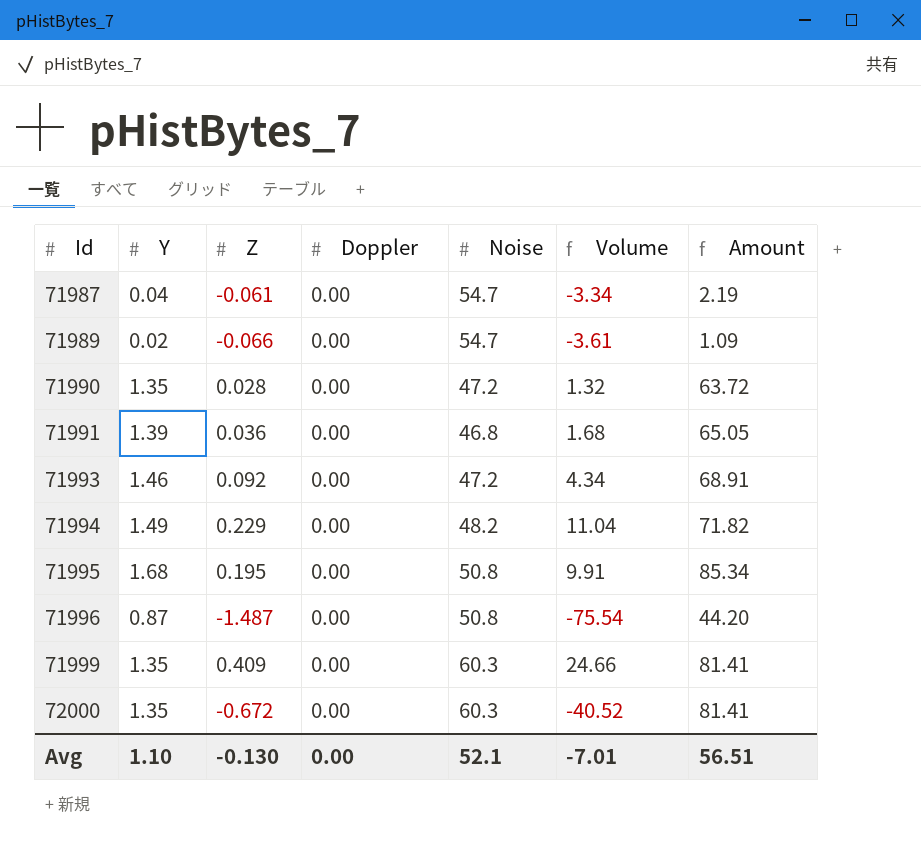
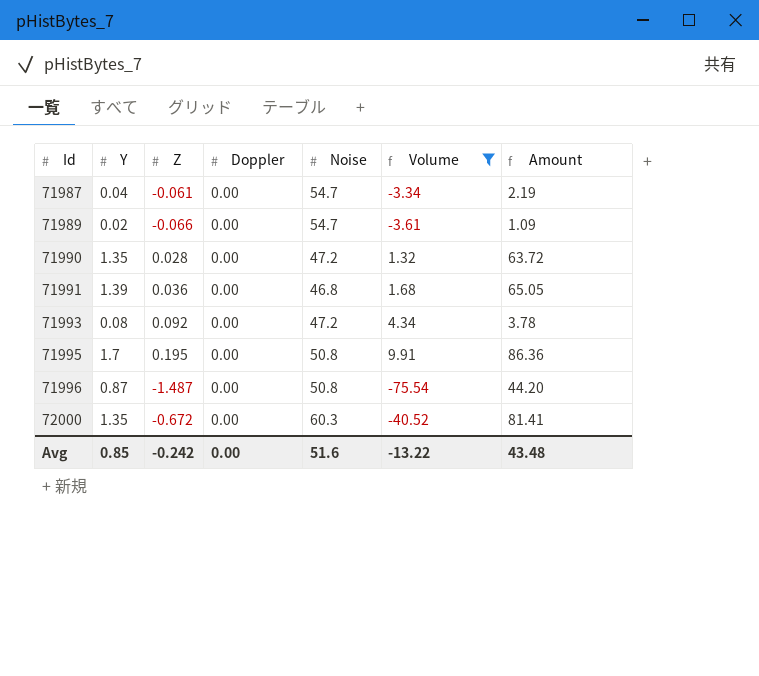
filter: none -> Volume <= 9.91
71993 | Y: 1.46 -> 0.08
71993 | Amount: 68.91 -> 3.78
71995 | Y: 1.68 -> 1.7
71995 | Amount: 85.34 -> 86.36
Avg | Y: 1.10 -> 0.85
Avg | Z: -0.130 -> -0.242
Avg | Noise: 52.1 -> 51.6
Avg | Volume: -7.01 -> -13.22
Avg | Amount: 56.51 -> 43.48

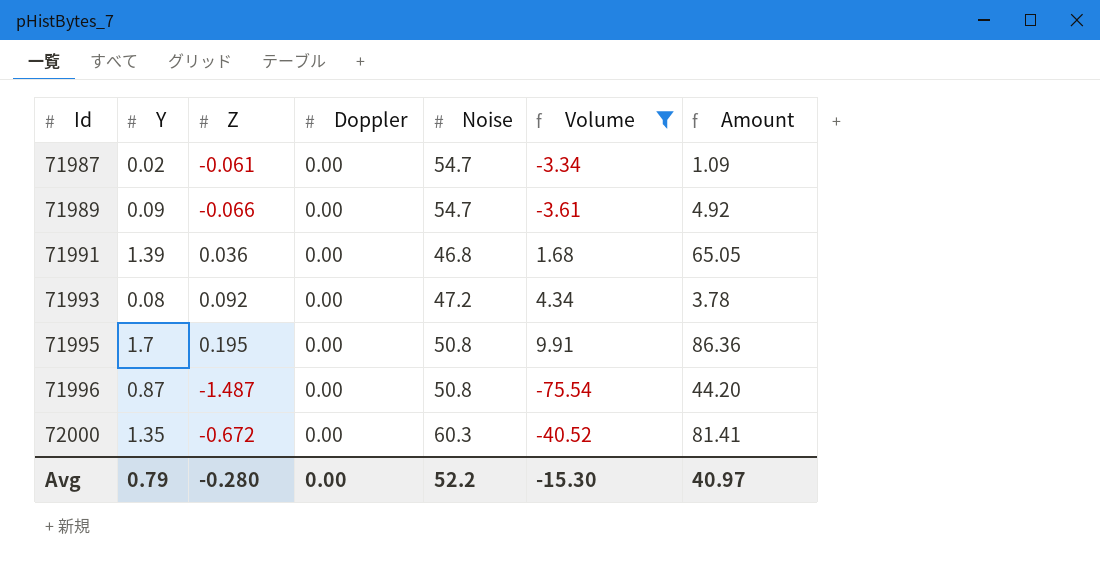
row 71990: 1.35 | 0.028 | 0.00 | 47.2 | 1.32 | 63.72 -> none
71987 | Y: 0.04 -> 0.02
71987 | Amount: 2.19 -> 1.09
71989 | Y: 0.02 -> 0.09
71989 | Amount: 1.09 -> 4.92
Avg | Y: 0.85 -> 0.79
Avg | Z: -0.242 -> -0.280
Avg | Noise: 51.6 -> 52.2
Avg | Volume: -13.22 -> -15.30
Avg | Amount: 43.48 -> 40.97

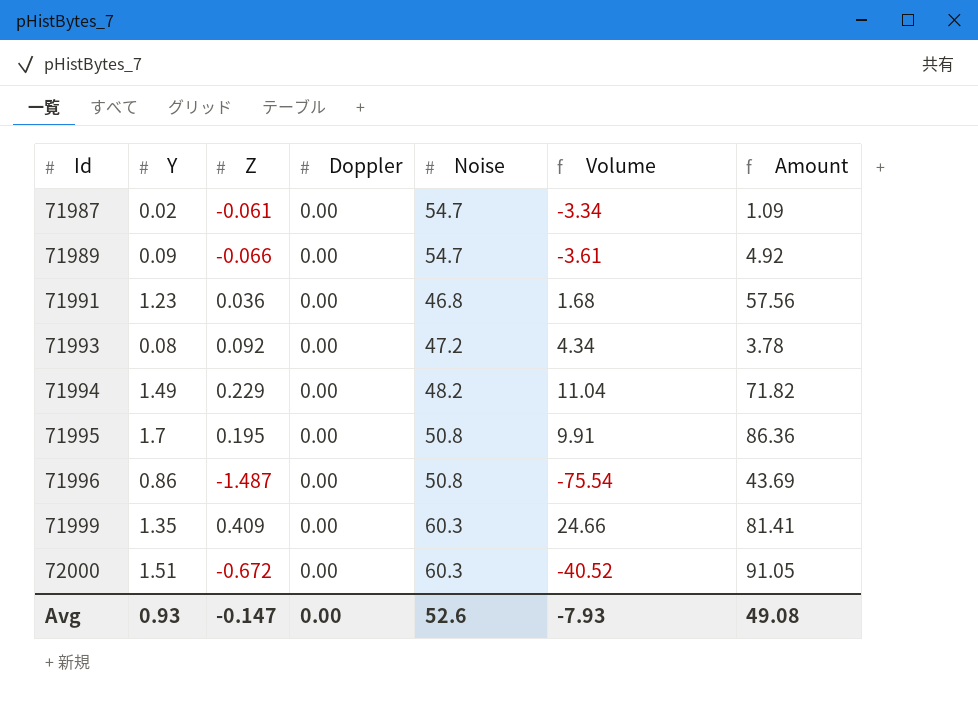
filter: Volume <= 9.91 -> none
71991 | Y: 1.39 -> 1.23
71991 | Amount: 65.05 -> 57.56
71996 | Y: 0.87 -> 0.86
71996 | Amount: 44.20 -> 43.69
72000 | Y: 1.35 -> 1.51
72000 | Amount: 81.41 -> 91.05
Avg | Y: 0.79 -> 0.93
Avg | Z: -0.280 -> -0.147
Avg | Noise: 52.2 -> 52.6
Avg | Volume: -15.30 -> -7.93
Avg | Amount: 40.97 -> 49.08

